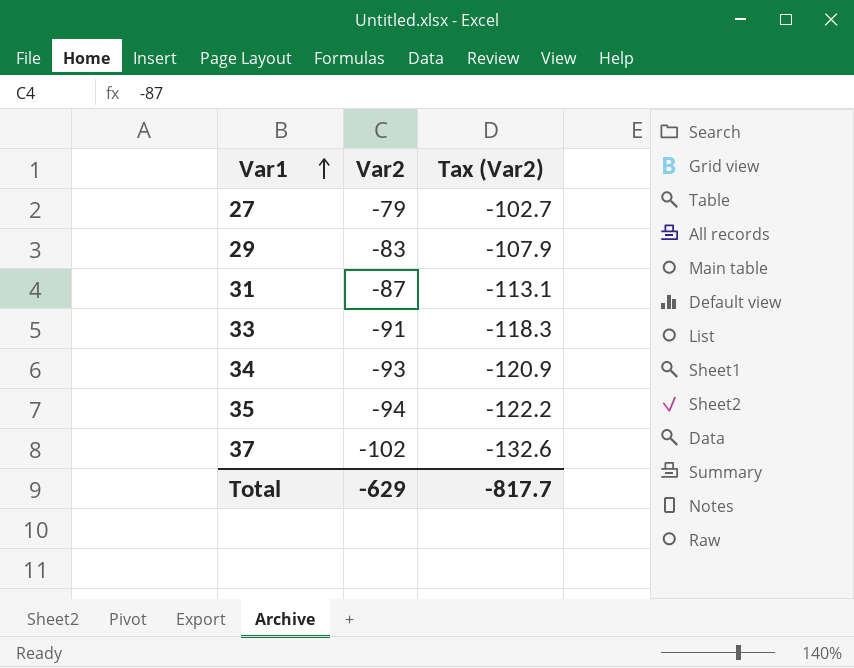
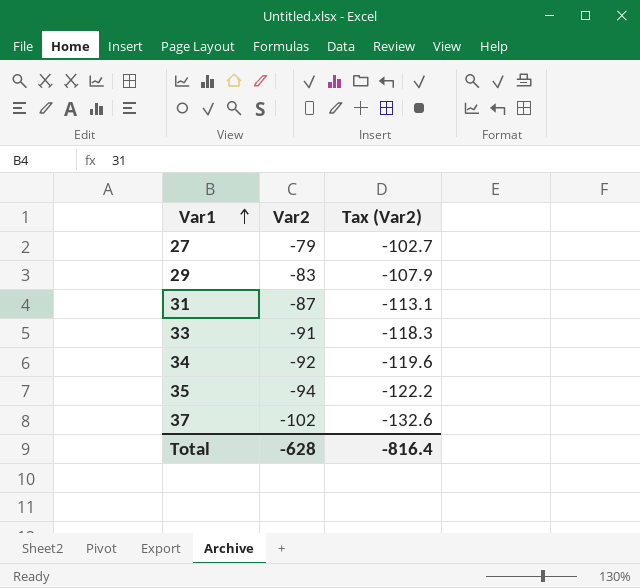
34 | Var2: -93 -> -92
34 | Tax (Var2): -120.9 -> -119.6
Total | Var2: -629 -> -628
Total | Tax (Var2): -817.7 -> -816.4

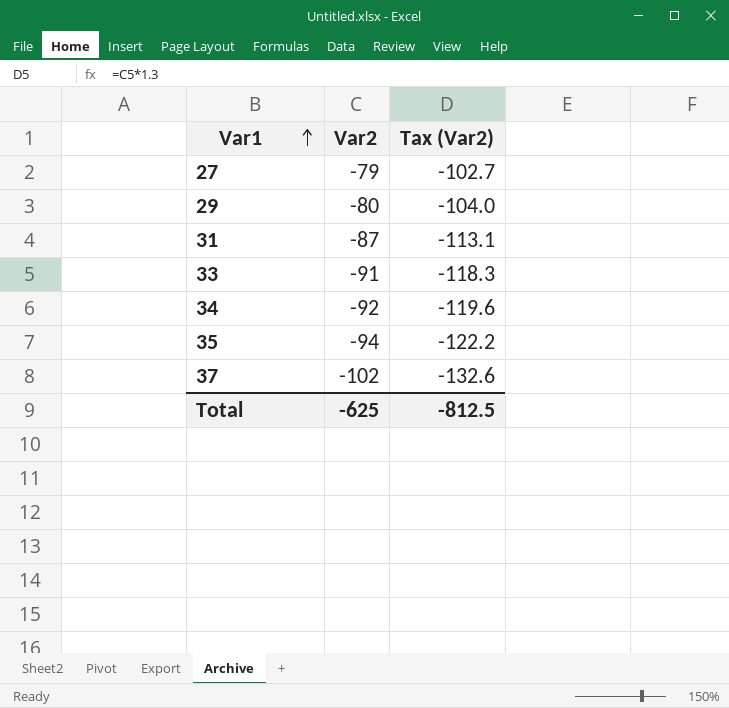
29 | Var2: -83 -> -80
29 | Tax (Var2): -107.9 -> -104.0
Total | Var2: -628 -> -625
Total | Tax (Var2): -816.4 -> -812.5

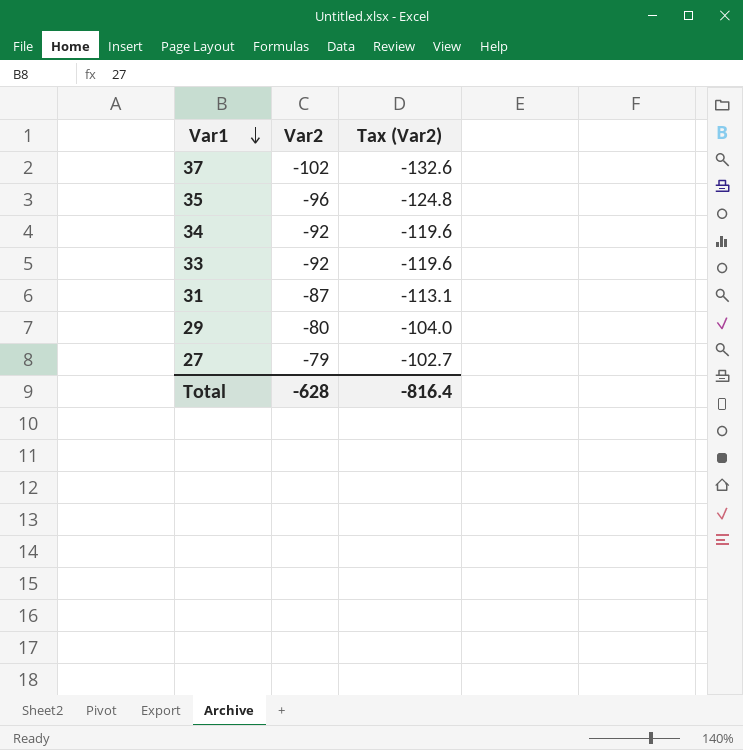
row order: Var1 ascending -> Var1 descending
35 | Var2: -94 -> -96
35 | Tax (Var2): -122.2 -> -124.8
33 | Var2: -91 -> -92
33 | Tax (Var2): -118.3 -> -119.6
Total | Var2: -625 -> -628
Total | Tax (Var2): -812.5 -> -816.4

